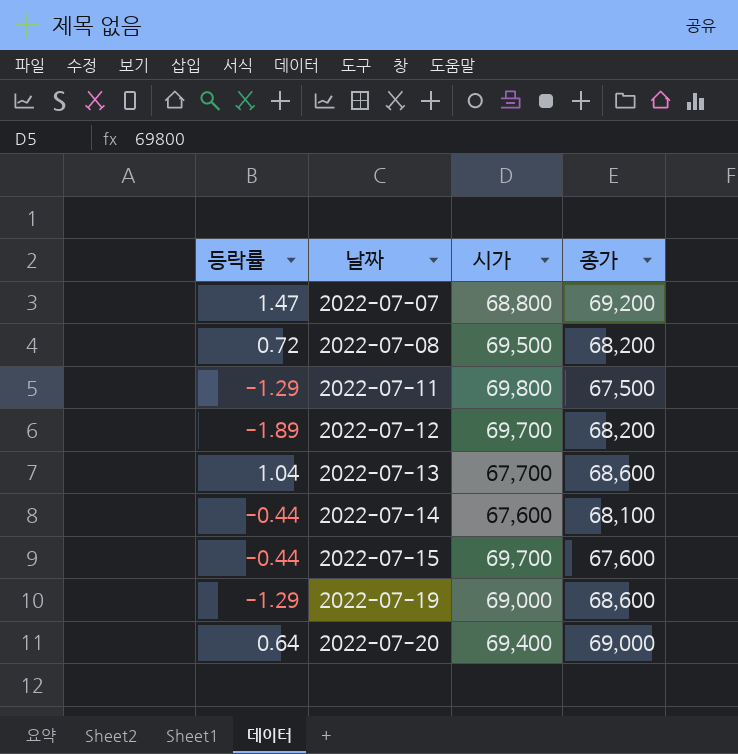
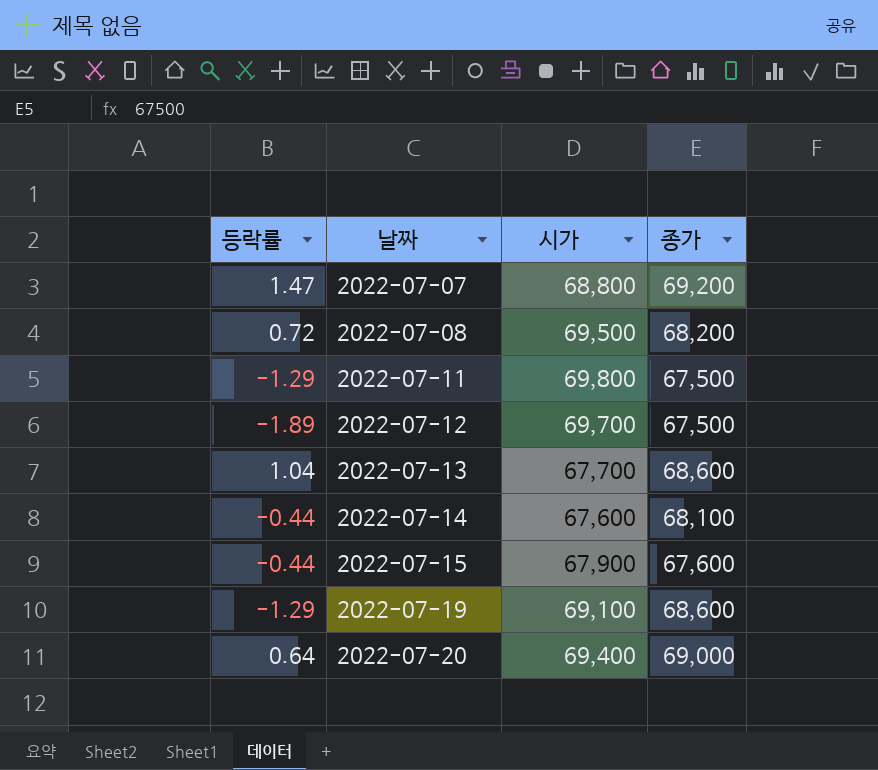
2022-07-12 | 종가: 68,200 -> 67,500
2022-07-15 | 시가: 69,700 -> 67,900
2022-07-19 | 시가: 69,000 -> 69,100

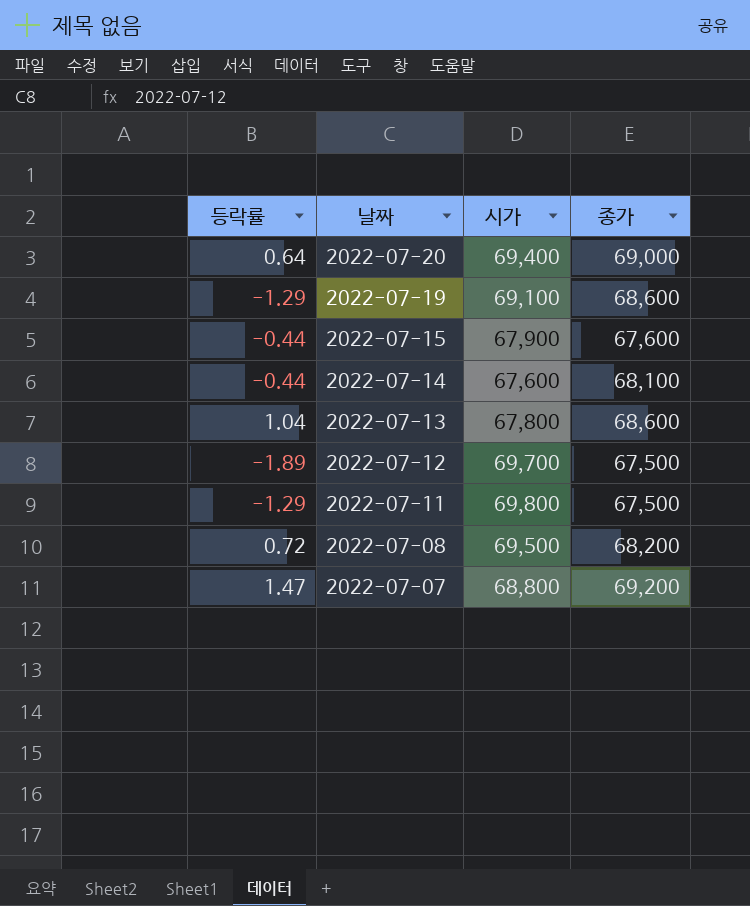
row order: 날짜 ascending -> 날짜 descending
2022-07-13 | 시가: 67,700 -> 67,800

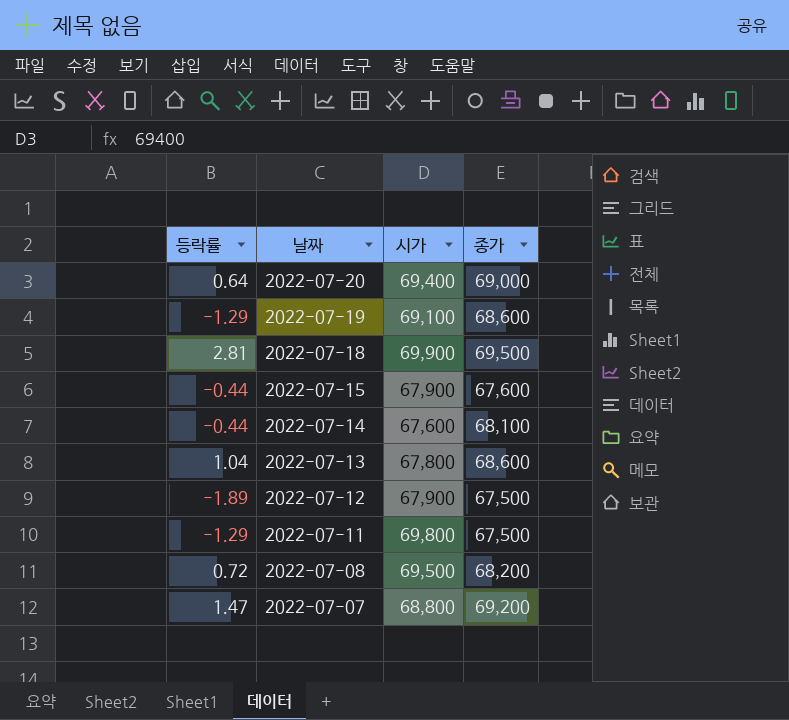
row 2022-07-18: none -> 2.81 | 69,900 | 69,500
2022-07-12 | 시가: 69,700 -> 67,900

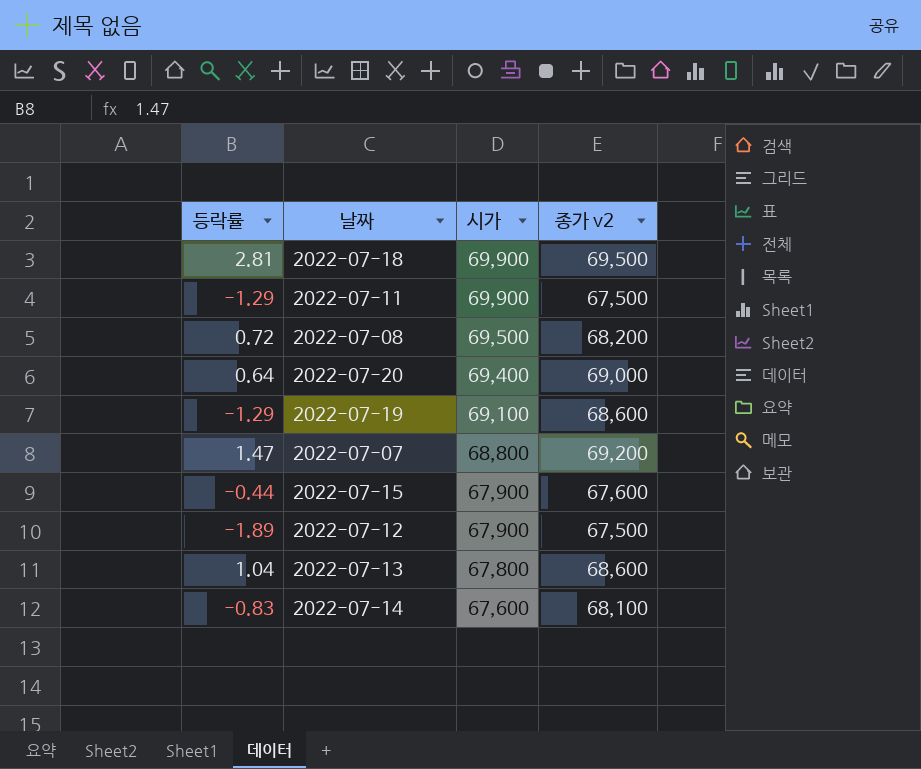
row order: 날짜 descending -> 시가 descending
column name: 종가 -> 종가 v2
2022-07-11 | 시가: 69,800 -> 69,900
2022-07-14 | 등락률: -0.44 -> -0.83

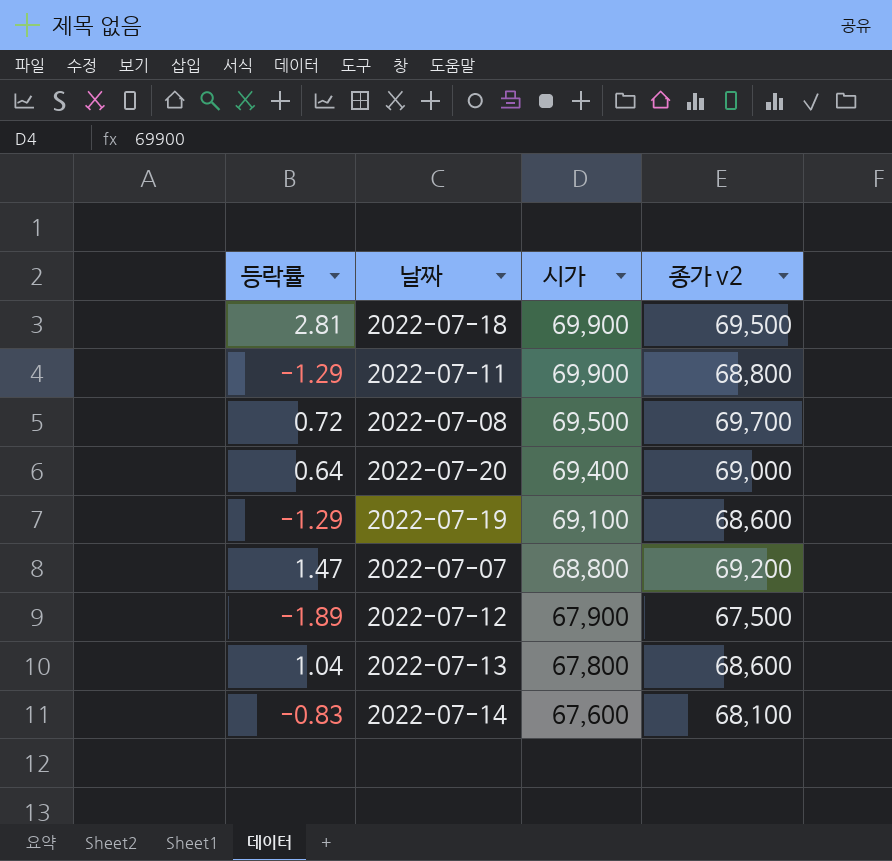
row 2022-07-15: -0.44 | 67,900 | 67,600 -> none
2022-07-11 | 종가 v2: 67,500 -> 68,800
2022-07-08 | 종가 v2: 68,200 -> 69,700

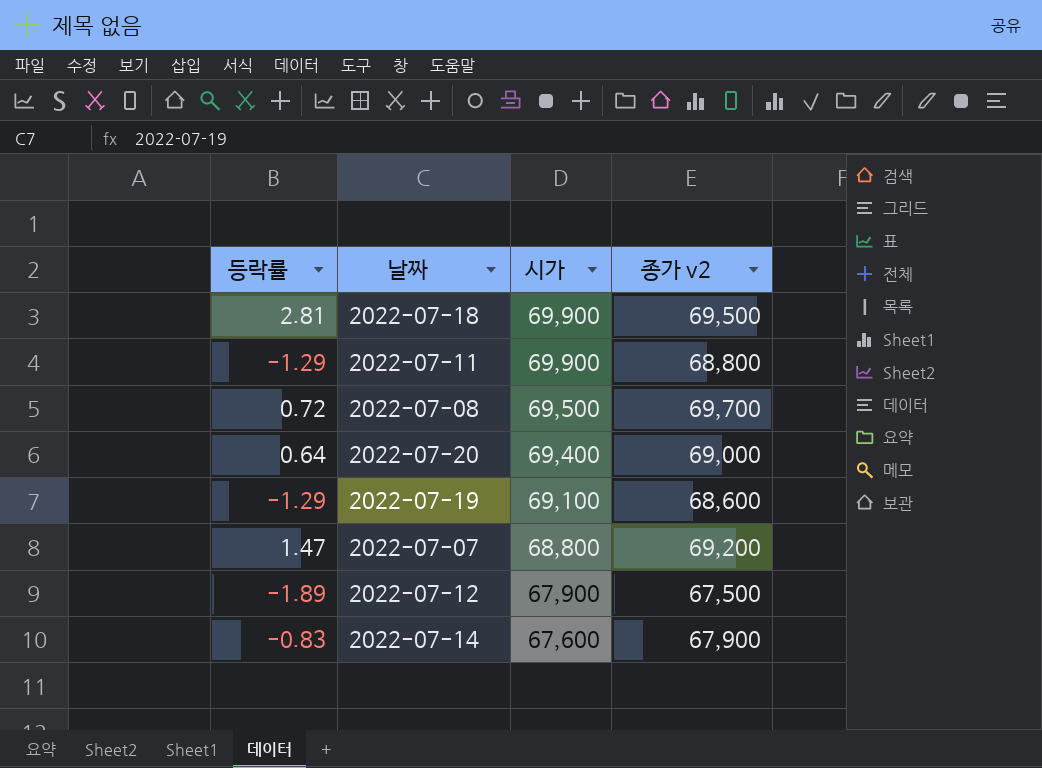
row 2022-07-13: 1.04 | 67,800 | 68,600 -> none
2022-07-14 | 종가 v2: 68,100 -> 67,900

